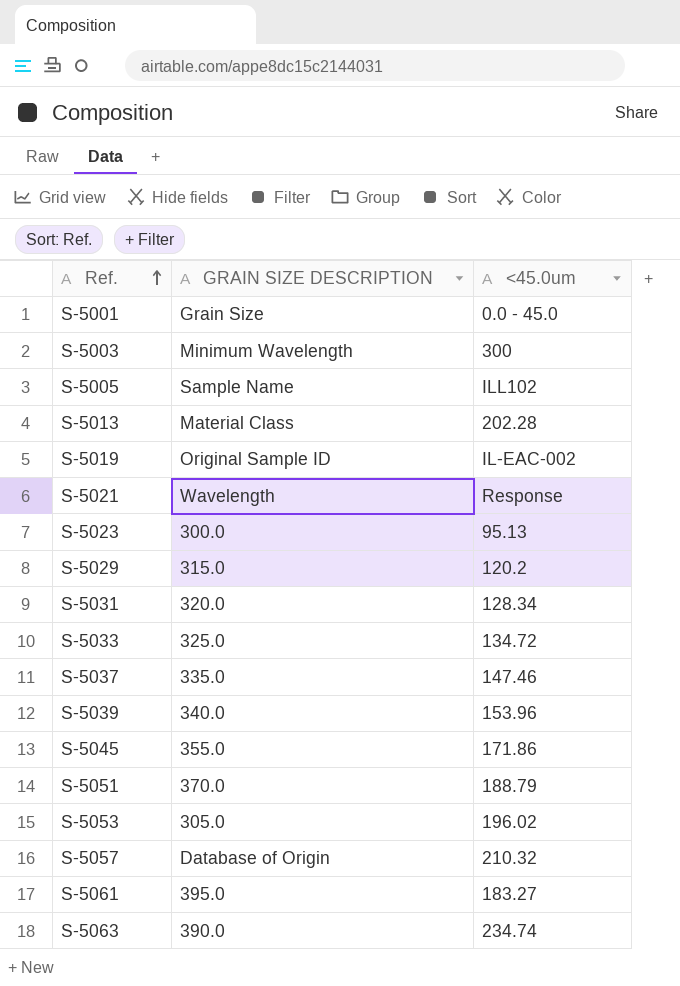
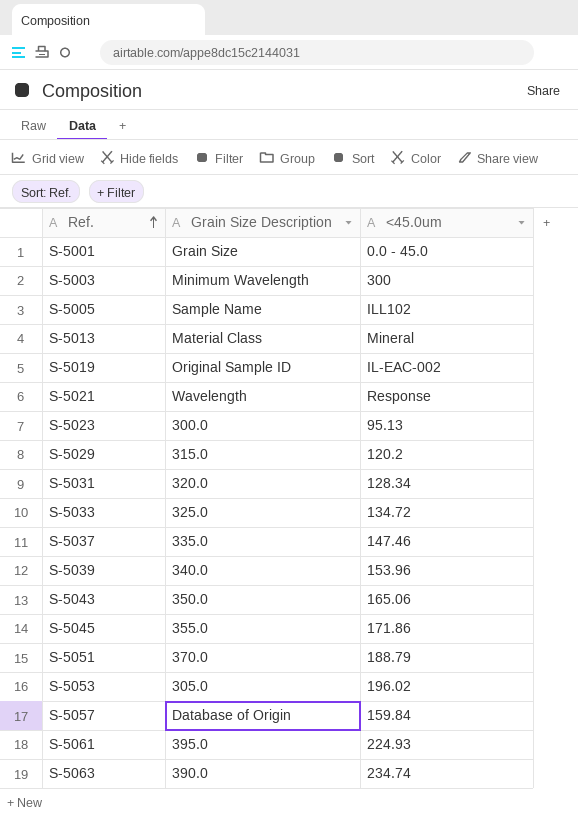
column name: GRAIN SIZE DESCRIPTION -> Grain Size Description
S-5013 | <45.0um: 202.28 -> Mineral
row S-5043: none -> 350.0 | 165.06
S-5057 | <45.0um: 210.32 -> 159.84
S-5061 | <45.0um: 183.27 -> 224.93

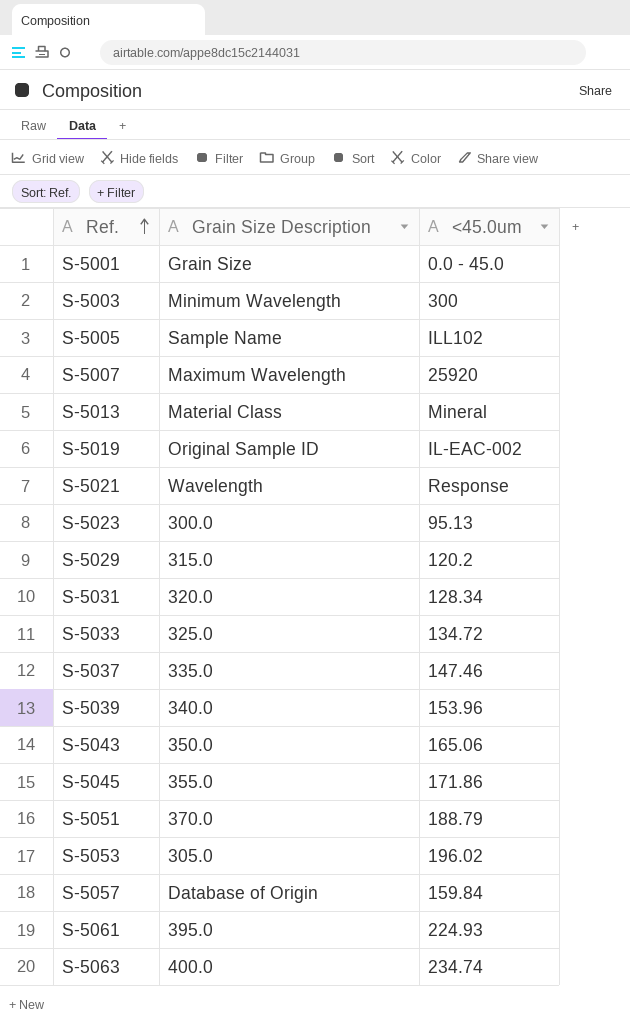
row S-5007: none -> Maximum Wavelength | 25920
S-5063 | Grain Size Description: 390.0 -> 400.0

